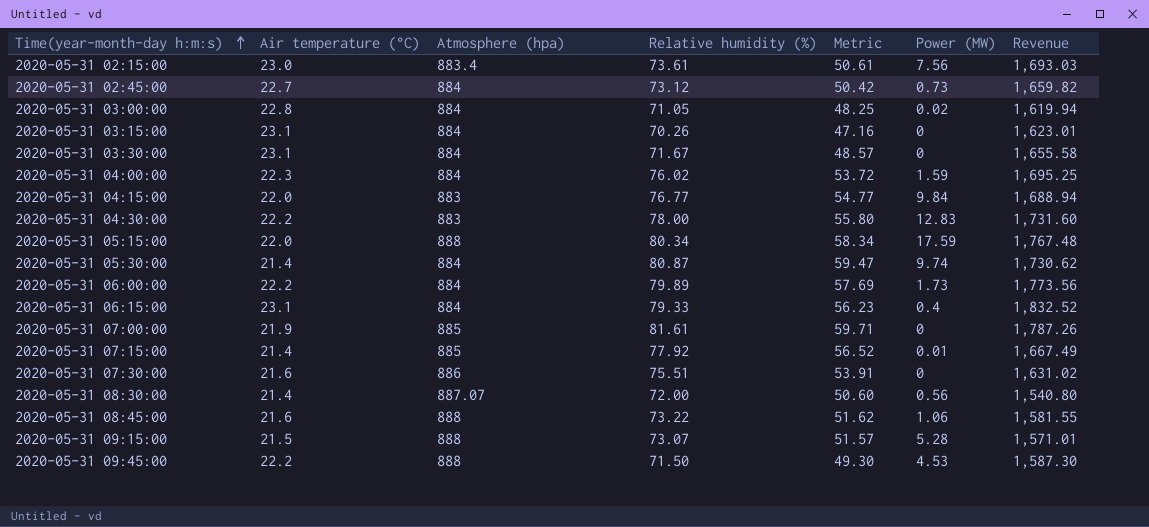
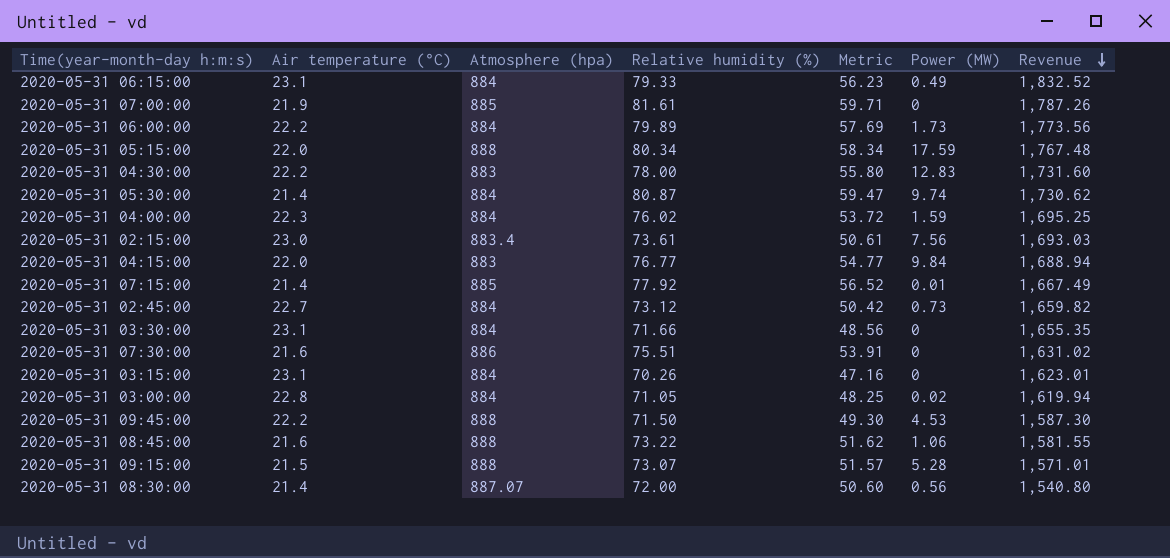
row order: Time(year-month-day h:m:s) ascending -> Revenue descending
2020-05-31 06:15:00 | Power (MW): 0.4 -> 0.49
2020-05-31 03:30:00 | Relative humidity (%): 71.67 -> 71.66
2020-05-31 03:30:00 | Metric: 48.57 -> 48.56
2020-05-31 03:30:00 | Revenue: 1,655.58 -> 1,655.35

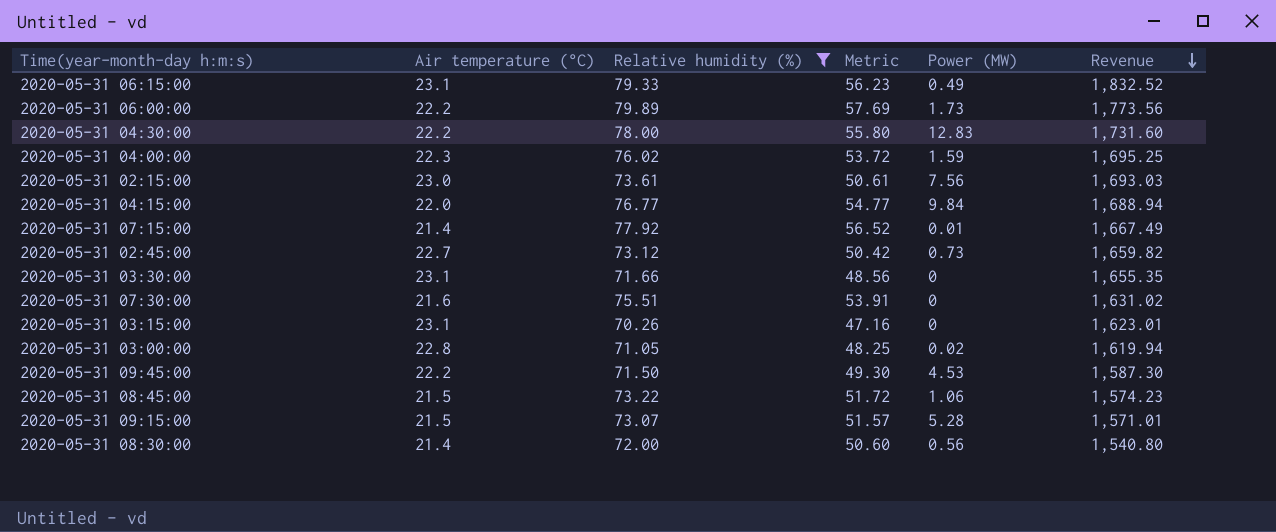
filter: none -> Relative humidity (%) <= 79.89
column Atmosphere (hpa) | position: 3 -> none
2020-05-31 08:45:00 | Air temperature (°C): 21.6 -> 21.5
2020-05-31 08:45:00 | Metric: 51.62 -> 51.72
2020-05-31 08:45:00 | Revenue: 1,581.55 -> 1,574.23

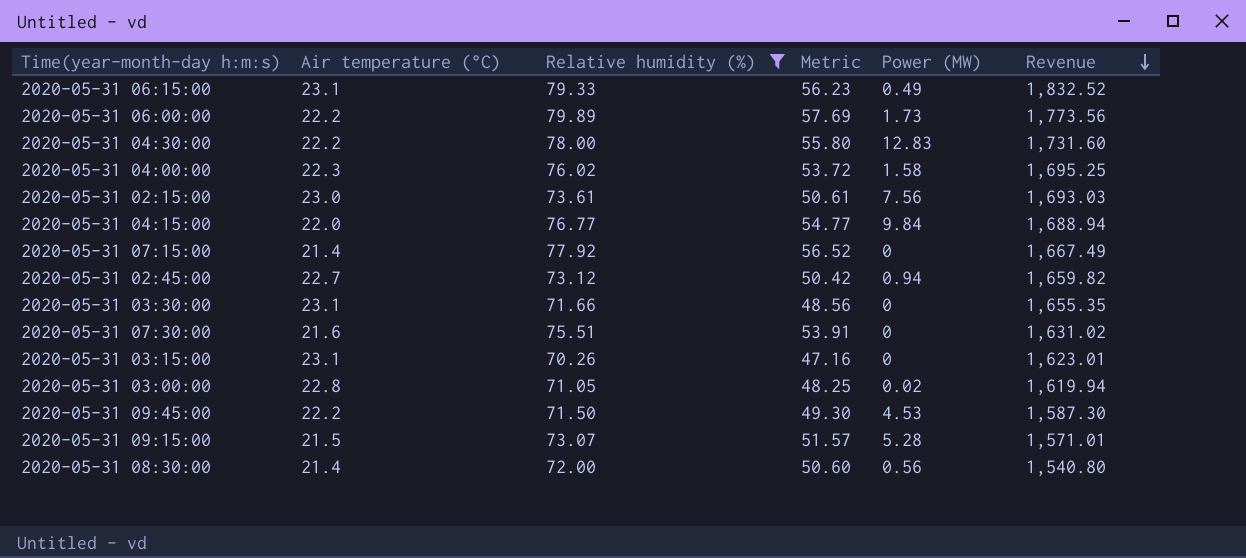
row 2020-05-31 08:45:00: 21.5 | 73.22 | 51.72 | 1.06 | 1,574.23 -> none
2020-05-31 04:00:00 | Power (MW): 1.59 -> 1.58
2020-05-31 07:15:00 | Power (MW): 0.01 -> 0
2020-05-31 02:45:00 | Power (MW): 0.73 -> 0.94

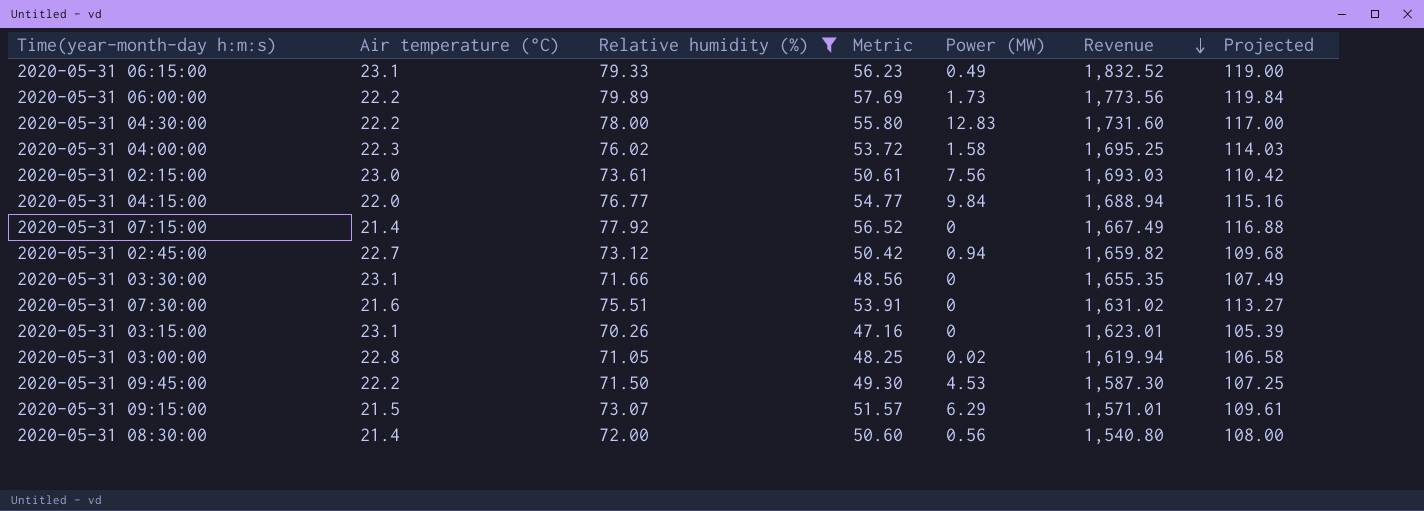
column Projected | formula: none -> [Relative humidity (%)] * 1.5
2020-05-31 09:15:00 | Power (MW): 5.28 -> 6.29

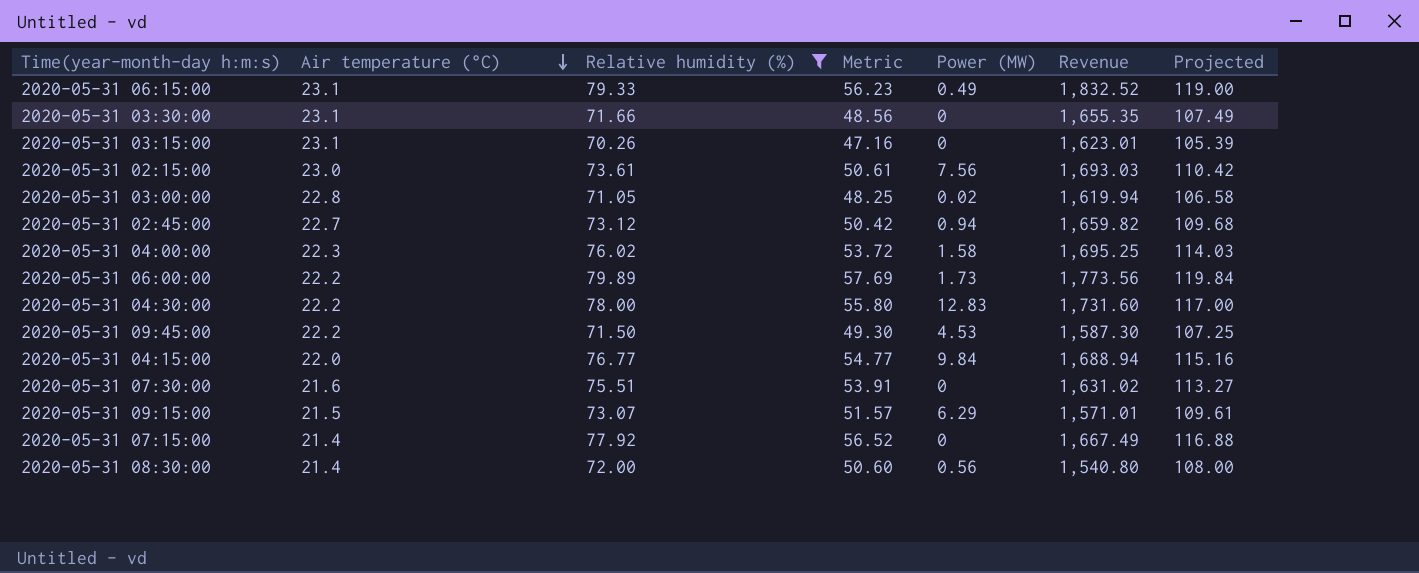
row order: Revenue descending -> Air temperature (°C) descending

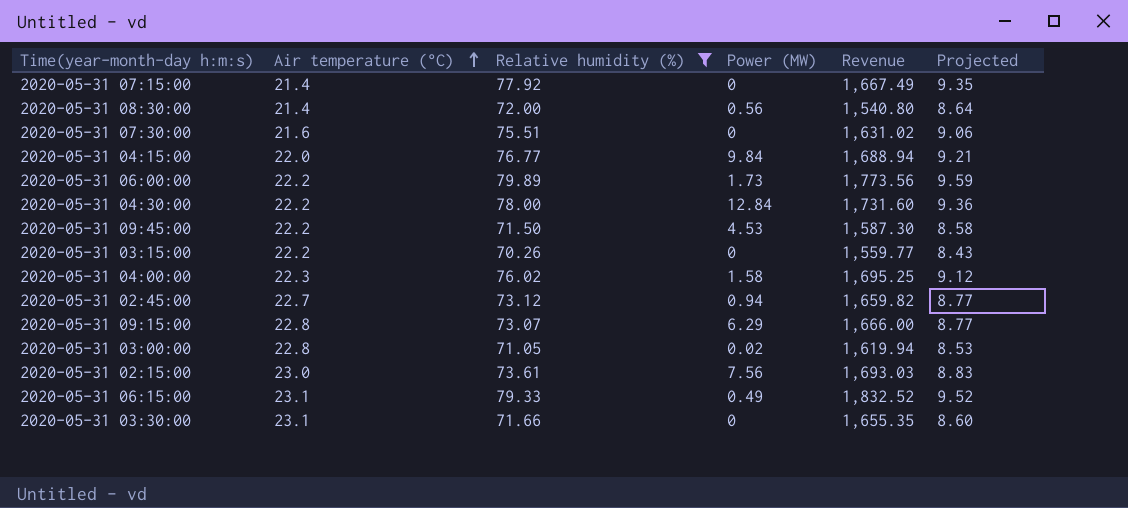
row order: Air temperature (°C) descending -> Air temperature (°C) ascending
column Metric | formula: [Relative humidity (%)] - [Air temperature (°C)] -> none
column Projected | formula: [Relative humidity (%)] * 1.5 -> [Relative humidity (%)] * 0.12
2020-05-31 04:30:00 | Power (MW): 12.83 -> 12.84
2020-05-31 03:15:00 | Air temperature (°C): 23.1 -> 22.2
2020-05-31 03:15:00 | Revenue: 1,623.01 -> 1,559.77
2020-05-31 09:15:00 | Air temperature (°C): 21.5 -> 22.8
2020-05-31 09:15:00 | Revenue: 1,571.01 -> 1,666.00

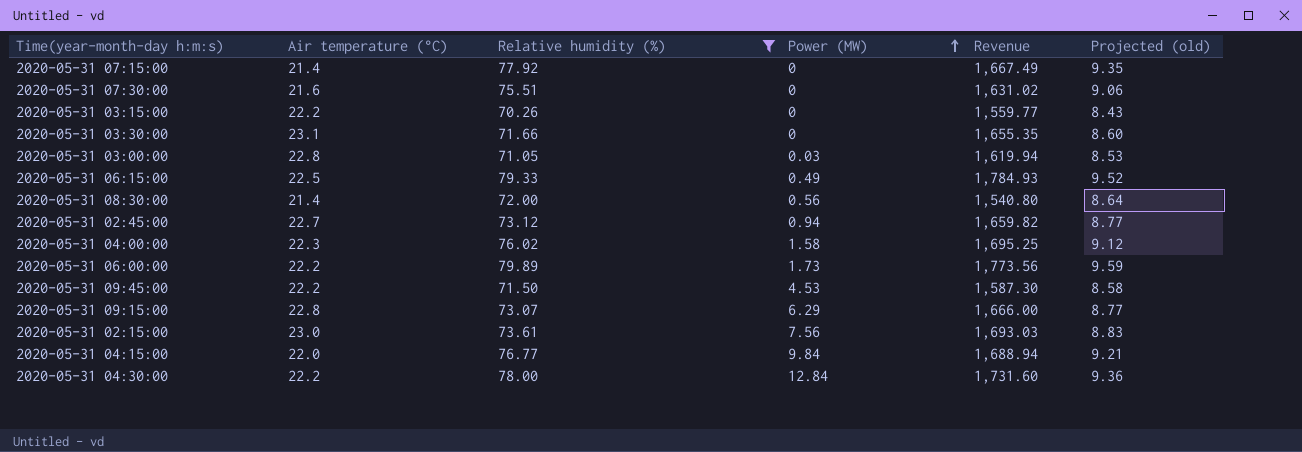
row order: Air temperature (°C) ascending -> Power (MW) ascending
column name: Projected -> Projected (old)
2020-05-31 03:00:00 | Power (MW): 0.02 -> 0.03
2020-05-31 06:15:00 | Air temperature (°C): 23.1 -> 22.5
2020-05-31 06:15:00 | Revenue: 1,832.52 -> 1,784.93

